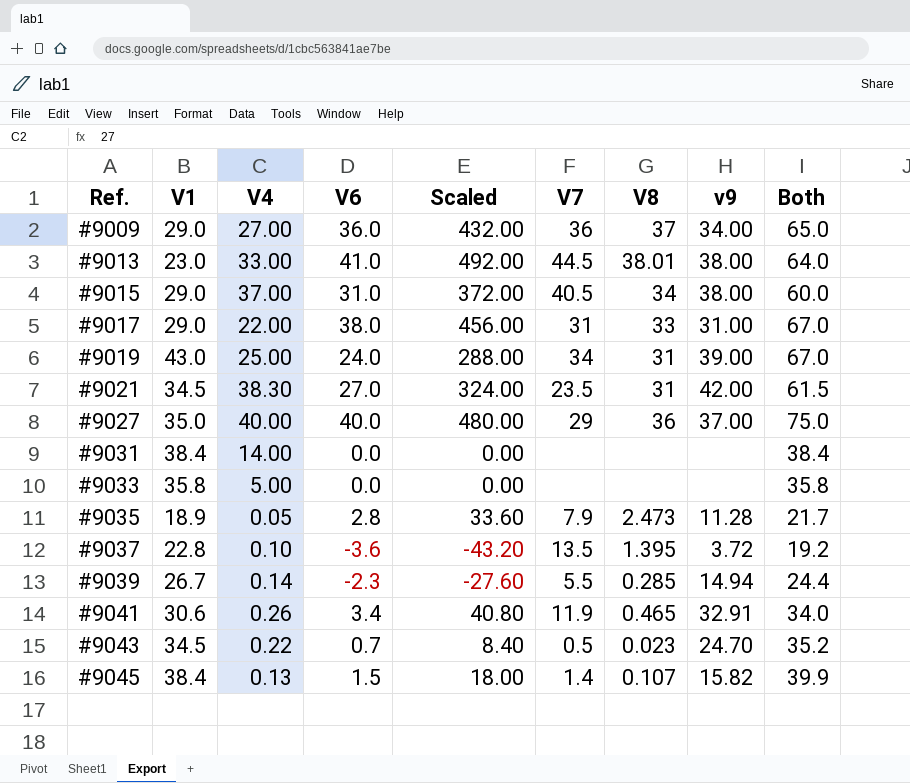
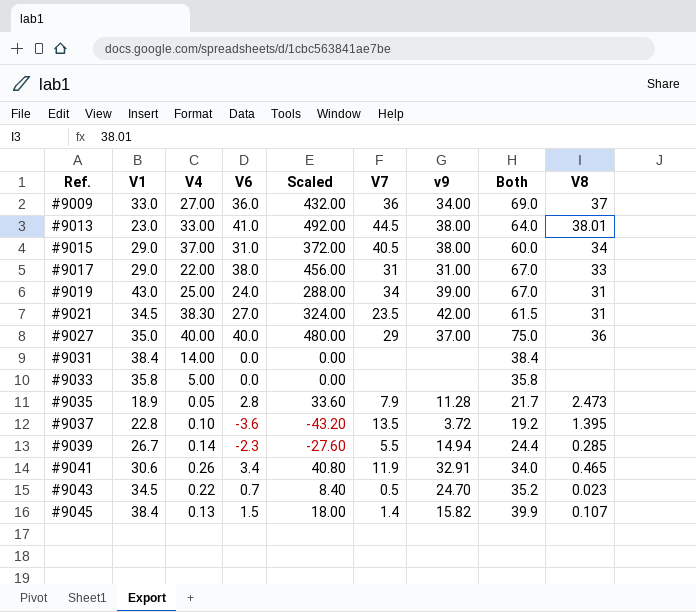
column V8 | position: 7 -> 9
#9009 | V1: 29.0 -> 33.0
#9009 | Both: 65.0 -> 69.0

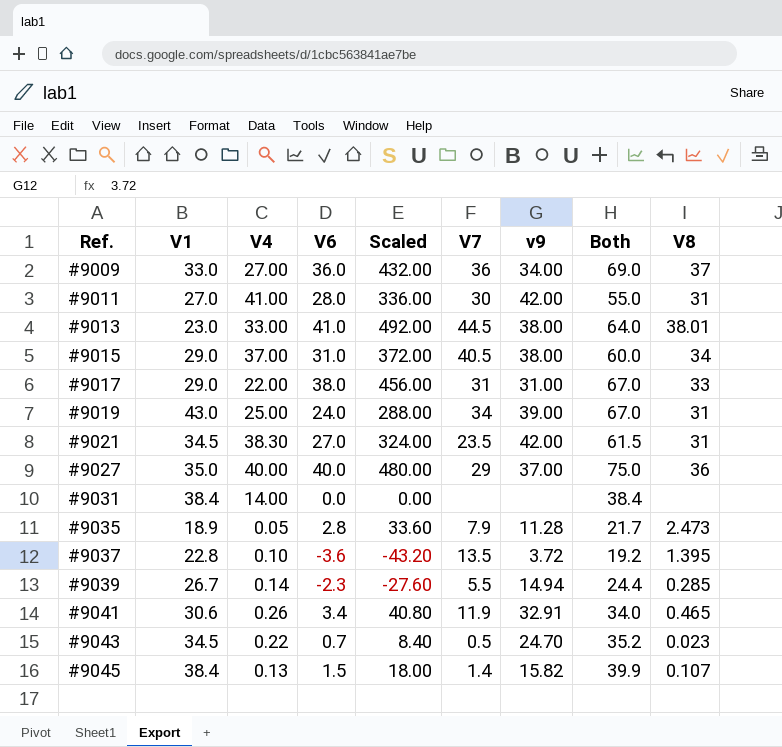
row #9033: 35.8 | 5.00 | 0.0 | 0.00 | none | none | 35.8 | none -> none
row #9011: none -> 27.0 | 41.00 | 28.0 | 336.00 | 30 | 42.00 | 55.0 | 31

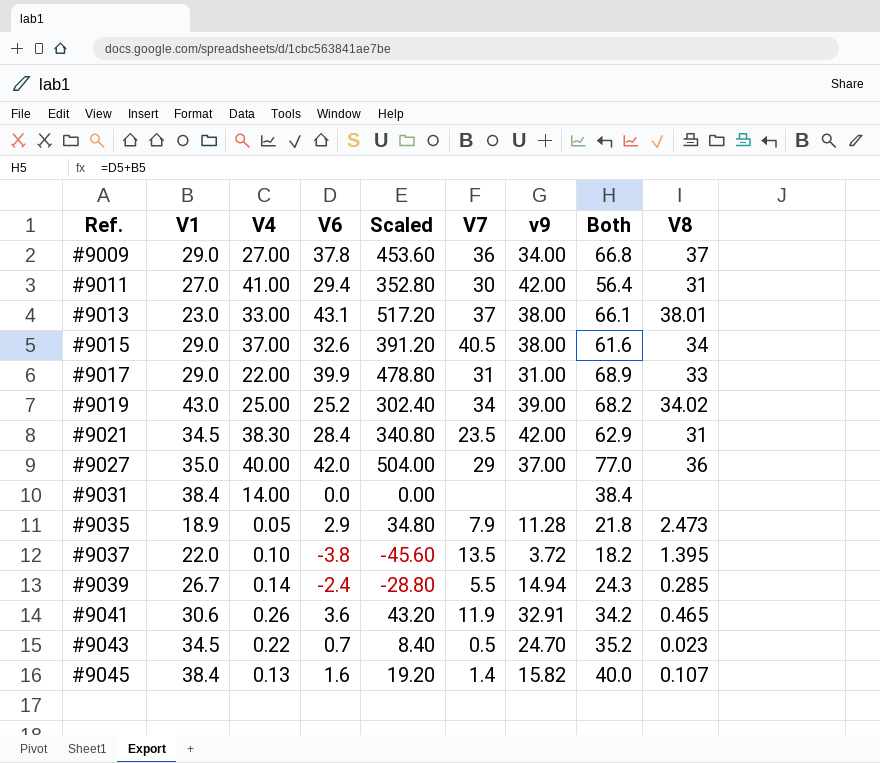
#9009 | V1: 33.0 -> 29.0
#9009 | V6: 36.0 -> 37.8
#9009 | Scaled: 432.00 -> 453.60
#9009 | Both: 69.0 -> 66.8
#9011 | V6: 28.0 -> 29.4
#9011 | Scaled: 336.00 -> 352.80
#9011 | Both: 55.0 -> 56.4
#9013 | V6: 41.0 -> 43.1
#9013 | Scaled: 492.00 -> 517.20
#9013 | V7: 44.5 -> 37
#9013 | Both: 64.0 -> 66.1
#9015 | V6: 31.0 -> 32.6
#9015 | Scaled: 372.00 -> 391.20
#9015 | Both: 60.0 -> 61.6
#9017 | V6: 38.0 -> 39.9
#9017 | Scaled: 456.00 -> 478.80
#9017 | Both: 67.0 -> 68.9
#9019 | V6: 24.0 -> 25.2
#9019 | Scaled: 288.00 -> 302.40
#9019 | Both: 67.0 -> 68.2
#9019 | V8: 31 -> 34.02
#9021 | V6: 27.0 -> 28.4
#9021 | Scaled: 324.00 -> 340.80
#9021 | Both: 61.5 -> 62.9
#9027 | V6: 40.0 -> 42.0
#9027 | Scaled: 480.00 -> 504.00
#9027 | Both: 75.0 -> 77.0
#9035 | V6: 2.8 -> 2.9
#9035 | Scaled: 33.60 -> 34.80
#9035 | Both: 21.7 -> 21.8
#9037 | V1: 22.8 -> 22.0
#9037 | V6: -3.6 -> -3.8
#9037 | Scaled: -43.20 -> -45.60
#9037 | Both: 19.2 -> 18.2
#9039 | V6: -2.3 -> -2.4
#9039 | Scaled: -27.60 -> -28.80
#9039 | Both: 24.4 -> 24.3
#9041 | V6: 3.4 -> 3.6
#9041 | Scaled: 40.80 -> 43.20
#9041 | Both: 34.0 -> 34.2
#9045 | V6: 1.5 -> 1.6
#9045 | Scaled: 18.00 -> 19.20
#9045 | Both: 39.9 -> 40.0

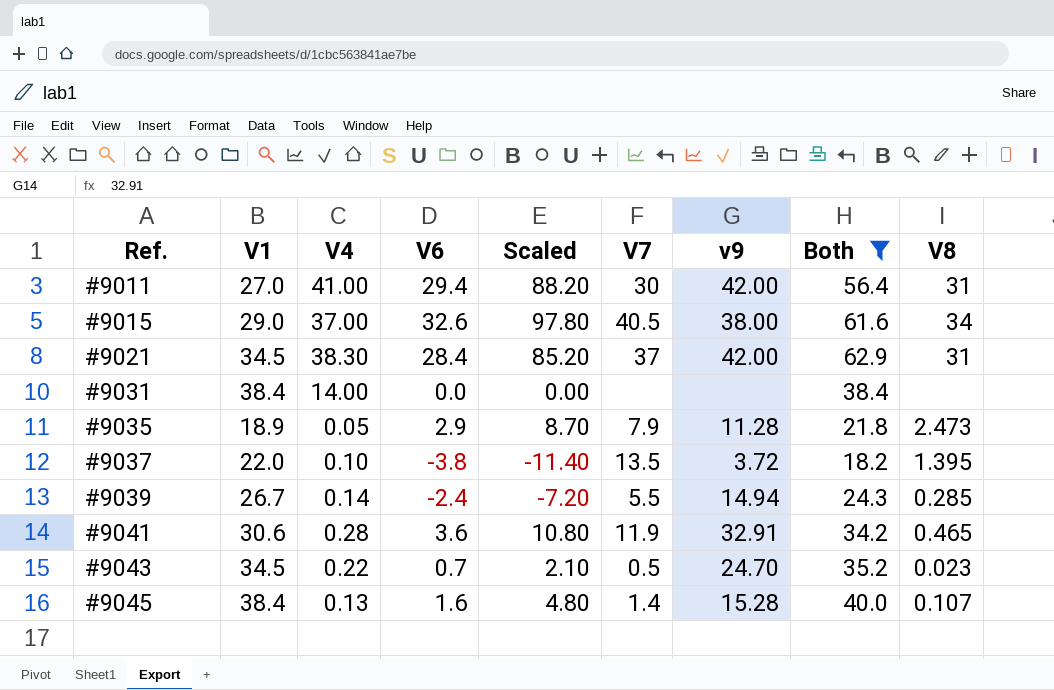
filter: none -> Both <= 62.9
column Scaled | formula: [V6] * 12 -> [V6] * 3
#9021 | V7: 23.5 -> 37
#9041 | V4: 0.26 -> 0.28
#9045 | v9: 15.82 -> 15.28

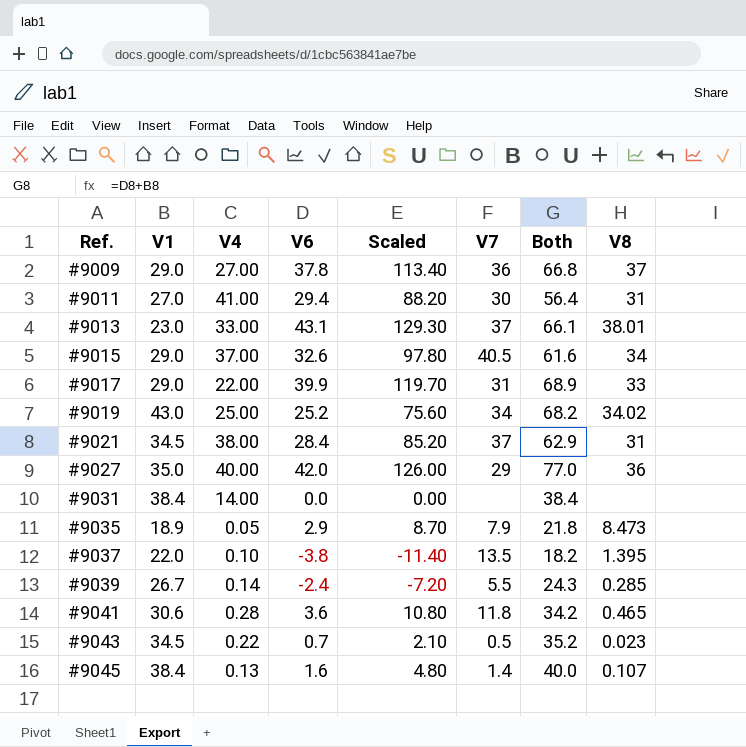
filter: Both <= 62.9 -> none
column v9 | position: 7 -> none
#9021 | V4: 38.30 -> 38.00
#9035 | V8: 2.473 -> 8.473
#9041 | V7: 11.9 -> 11.8

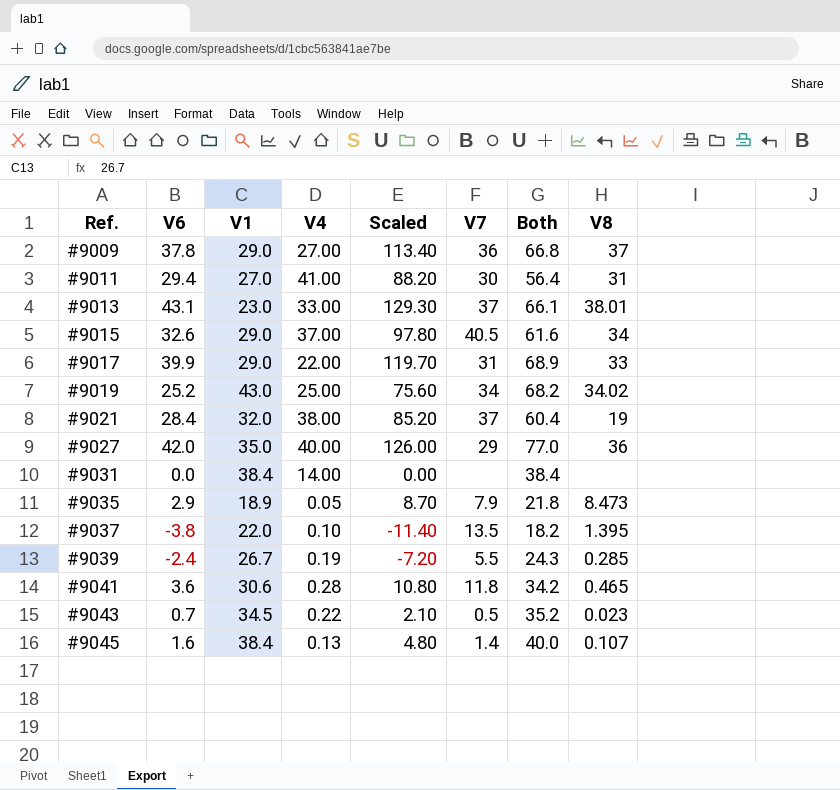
column V6 | position: 4 -> 2
#9021 | V1: 34.5 -> 32.0
#9021 | Both: 62.9 -> 60.4
#9021 | V8: 31 -> 19
#9039 | V4: 0.14 -> 0.19

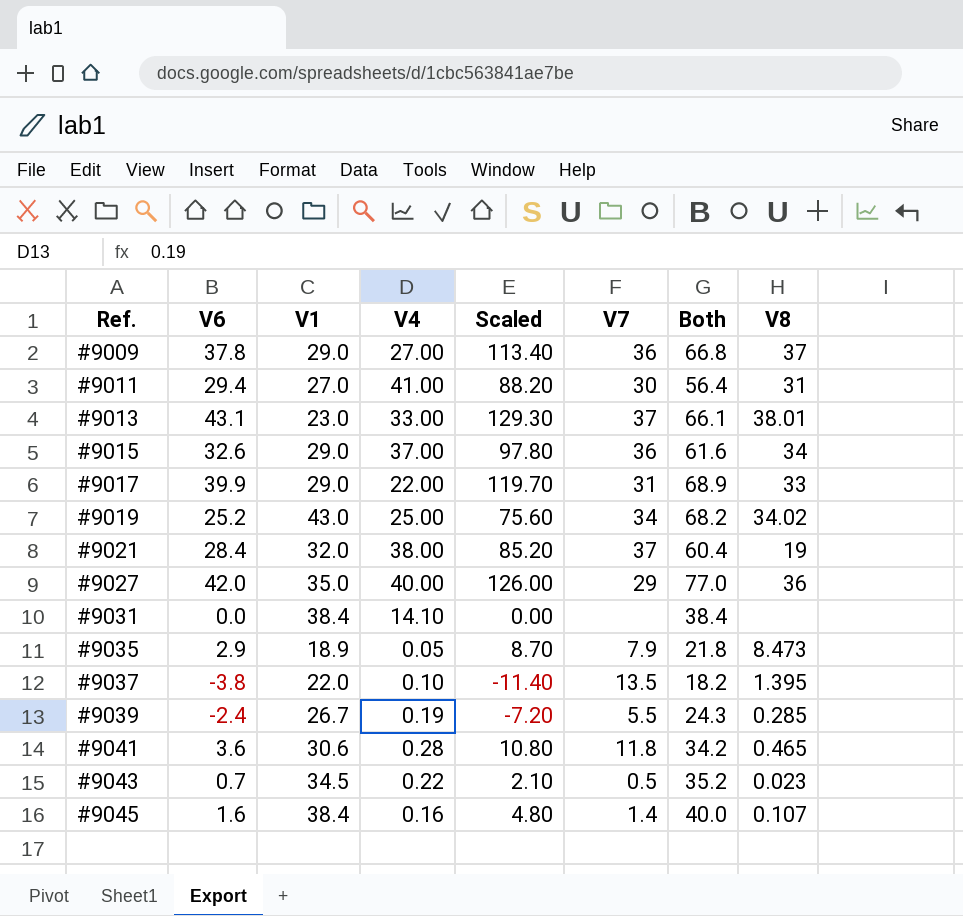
#9015 | V7: 40.5 -> 36
#9031 | V4: 14.00 -> 14.10
#9045 | V4: 0.13 -> 0.16

